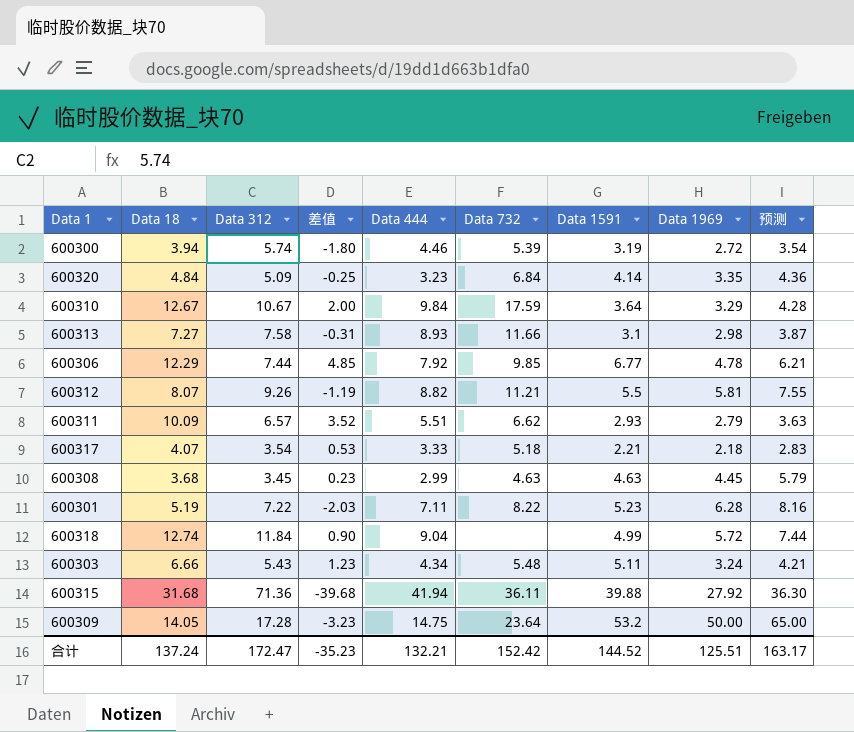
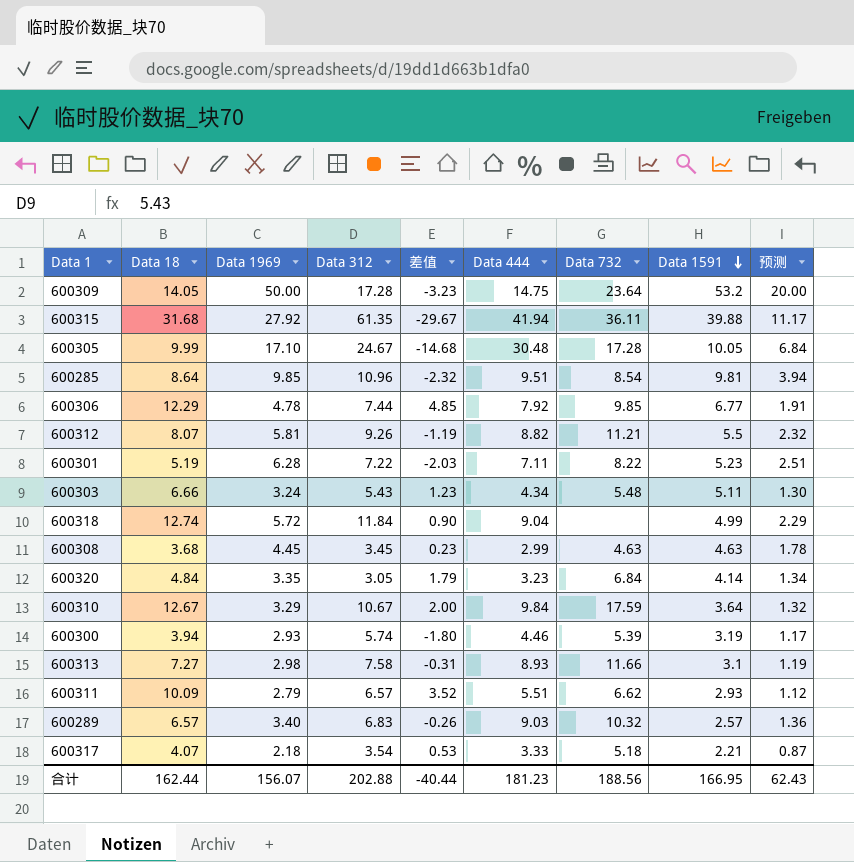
row order: none -> Data 1591 descending
column Data 1969 | position: 8 -> 3
column 预测 | formula: [Data 1969] * 1.3 -> [Data 1969] * 0.4
600315 | Data 312: 71.36 -> 61.35
600315 | 差值: -39.68 -> -29.67
row 600305: none -> 9.99 | 17.10 | 24.67 | -14.68 | 30.48 | 17.28 | 10.05 | 6.84
row 600285: none -> 8.64 | 9.85 | 10.96 | -2.32 | 9.51 | 8.54 | 9.81 | 3.94
600320 | Data 312: 5.09 -> 3.05
600320 | 差值: -0.25 -> 1.79
600300 | Data 1969: 2.72 -> 2.93
row 600289: none -> 6.57 | 3.40 | 6.83 | -0.26 | 9.03 | 10.32 | 2.57 | 1.36
合计 | Data 18: 137.24 -> 162.44
合计 | Data 1969: 125.51 -> 156.07
合计 | Data 312: 172.47 -> 202.88
合计 | 差值: -35.23 -> -40.44
合计 | Data 444: 132.21 -> 181.23
合计 | Data 732: 152.42 -> 188.56
合计 | Data 1591: 144.52 -> 166.95
合计 | 预测: 163.17 -> 62.43

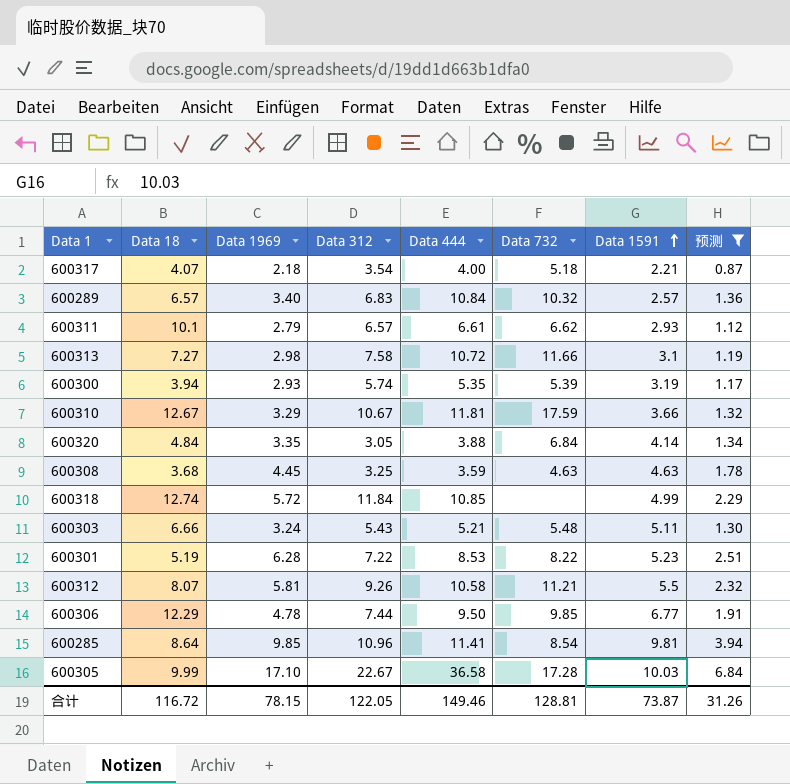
filter: none -> 预测 <= 6.84
row order: Data 1591 descending -> Data 1591 ascending
column 差值 | formula: [Data 18] - [Data 312] -> none
600317 | Data 444: 3.33 -> 4.00
600289 | Data 444: 9.03 -> 10.84
600311 | Data 18: 10.09 -> 10.1
600311 | Data 444: 5.51 -> 6.61
600313 | Data 444: 8.93 -> 10.72
600300 | Data 444: 4.46 -> 5.35
600310 | Data 444: 9.84 -> 11.81
600310 | Data 1591: 3.64 -> 3.66
600320 | Data 444: 3.23 -> 3.88
600308 | Data 312: 3.45 -> 3.25
600308 | Data 444: 2.99 -> 3.59
600318 | Data 444: 9.04 -> 10.85
600303 | Data 444: 4.34 -> 5.21
600301 | Data 444: 7.11 -> 8.53
600312 | Data 444: 8.82 -> 10.58
600306 | Data 444: 7.92 -> 9.50
600285 | Data 444: 9.51 -> 11.41
600305 | Data 312: 24.67 -> 22.67
600305 | Data 444: 30.48 -> 36.58
600305 | Data 1591: 10.05 -> 10.03
合计 | Data 18: 162.44 -> 116.72
合计 | Data 1969: 156.07 -> 78.15
合计 | Data 312: 202.88 -> 122.05
合计 | Data 444: 181.23 -> 149.46
合计 | Data 732: 188.56 -> 128.81
合计 | Data 1591: 166.95 -> 73.87
合计 | 预测: 62.43 -> 31.26

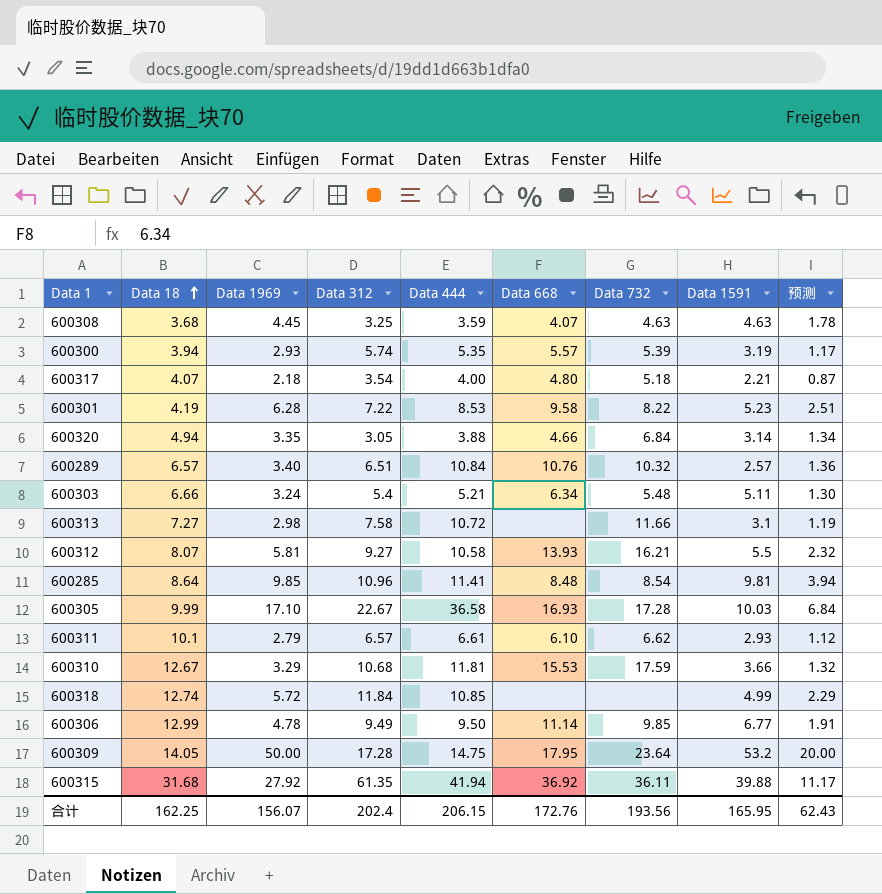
filter: 预测 <= 6.84 -> none
row order: Data 1591 ascending -> Data 18 ascending
column Data 668 | position: none -> 6
600301 | Data 18: 5.19 -> 4.19
600320 | Data 18: 4.84 -> 4.94
600320 | Data 1591: 4.14 -> 3.14
600289 | Data 312: 6.83 -> 6.51
600303 | Data 312: 5.43 -> 5.4
600312 | Data 312: 9.26 -> 9.27
600312 | Data 732: 11.21 -> 16.21
600310 | Data 312: 10.67 -> 10.68
600306 | Data 18: 12.29 -> 12.99
600306 | Data 312: 7.44 -> 9.49
合计 | Data 18: 116.72 -> 162.25
合计 | Data 1969: 78.15 -> 156.07
合计 | Data 312: 122.05 -> 202.4
合计 | Data 444: 149.46 -> 206.15
合计 | Data 732: 128.81 -> 193.56
合计 | Data 1591: 73.87 -> 165.95
合计 | 预测: 31.26 -> 62.43

